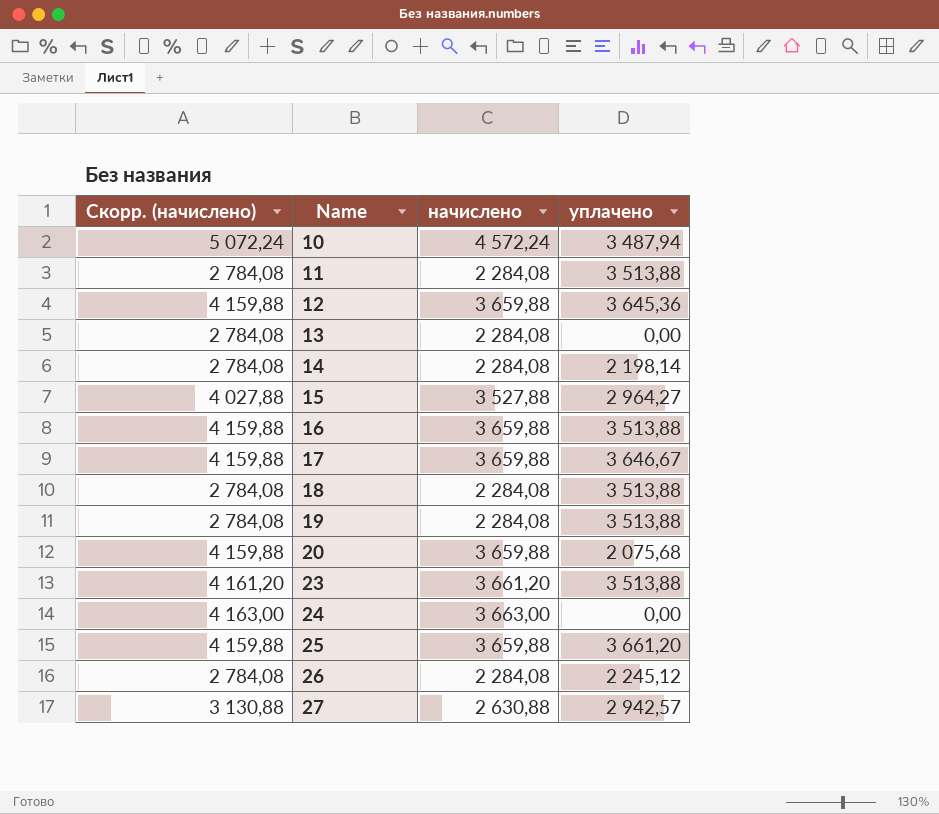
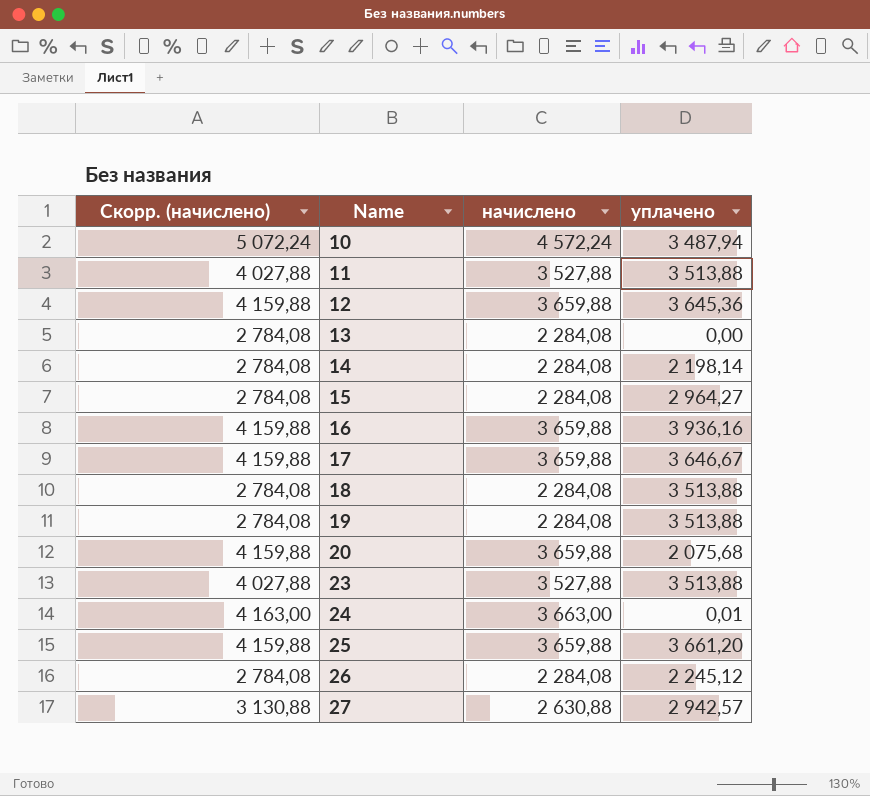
11 | Скорр. (начислено): 2 784,08 -> 4 027,88
11 | начислено: 2 284,08 -> 3 527,88
15 | Скорр. (начислено): 4 027,88 -> 2 784,08
15 | начислено: 3 527,88 -> 2 284,08
16 | уплачено: 3 513,88 -> 3 936,16
23 | Скорр. (начислено): 4 161,20 -> 4 027,88
23 | начислено: 3 661,20 -> 3 527,88
24 | уплачено: 0,00 -> 0,01

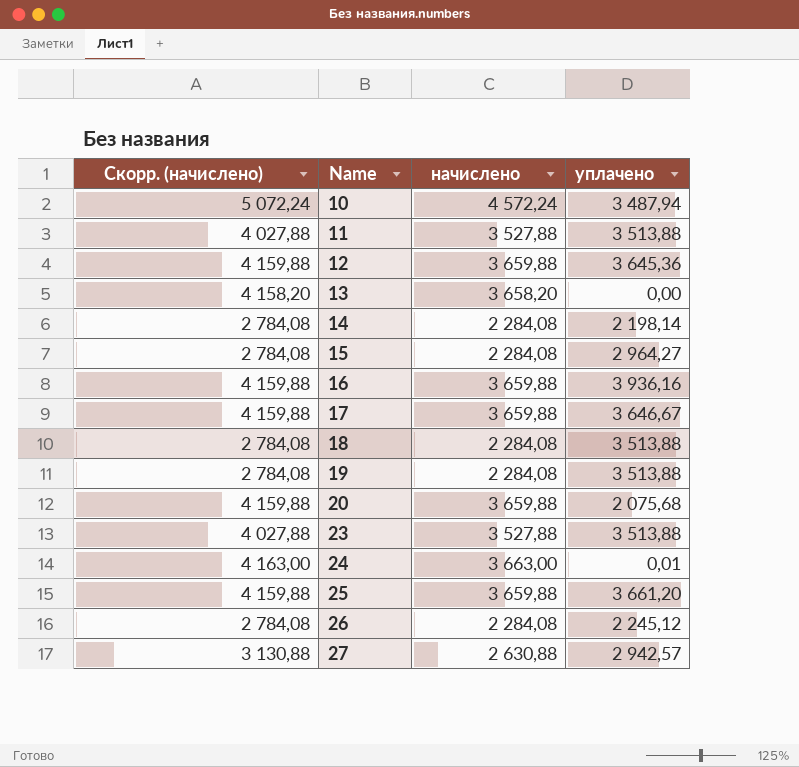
13 | Скорр. (начислено): 2 784,08 -> 4 158,20
13 | начислено: 2 284,08 -> 3 658,20

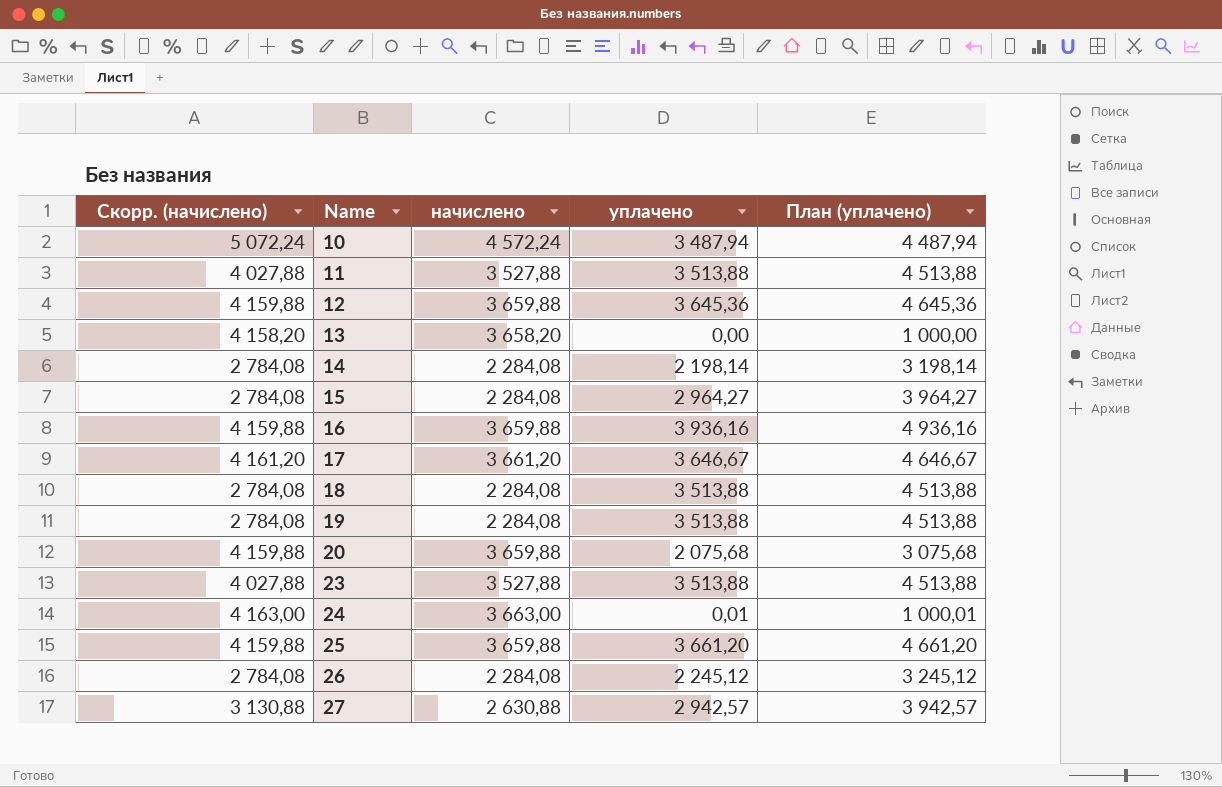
column План (уплачено) | formula: none -> [уплачено] + 1000
17 | Скорр. (начислено): 4 159,88 -> 4 161,20
17 | начислено: 3 659,88 -> 3 661,20

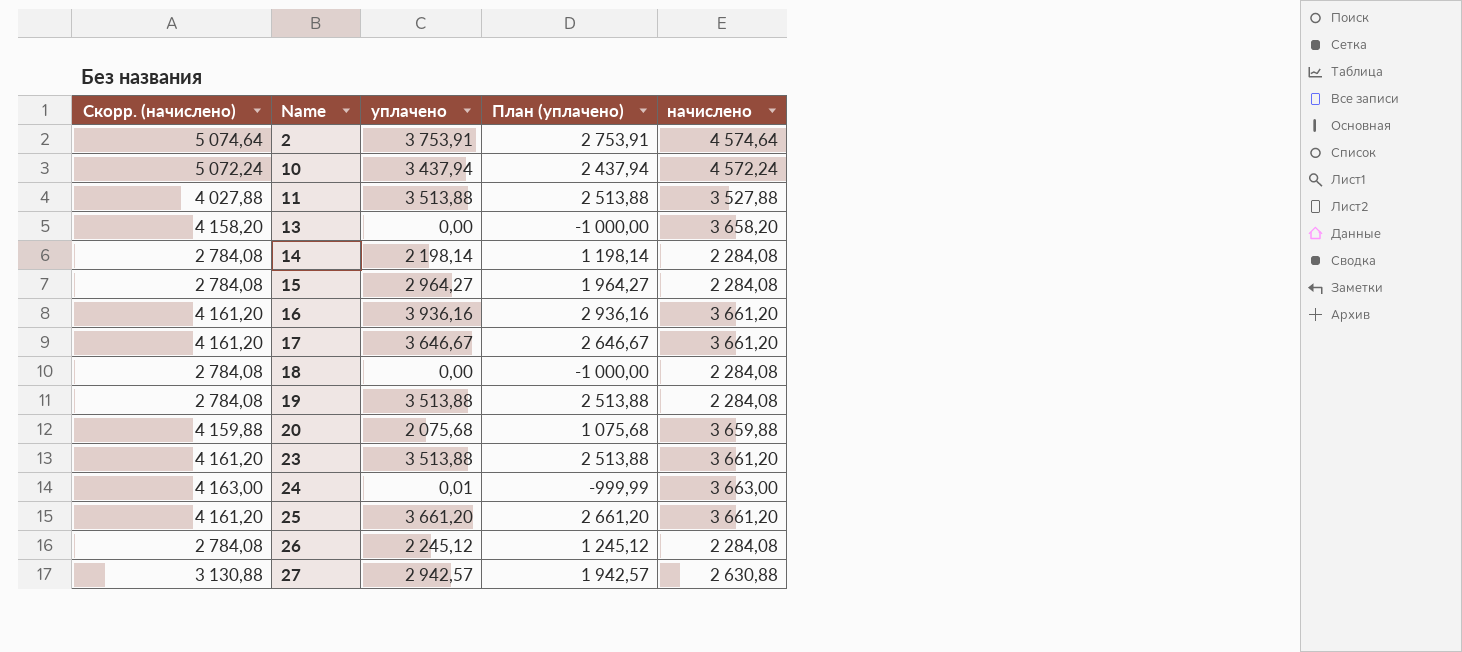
column План (уплачено) | formula: [уплачено] + 1000 -> [уплачено] - 1000
column начислено | position: 3 -> 5
row 12: 4 159,88 | 3 659,88 | 3 645,36 | 4 645,36 -> none
row 2: none -> 5 074,64 | 3 753,91 | 2 753,91 | 4 574,64
10 | уплачено: 3 487,94 -> 3 437,94
16 | Скорр. (начислено): 4 159,88 -> 4 161,20
16 | начислено: 3 659,88 -> 3 661,20
18 | уплачено: 3 513,88 -> 0,00
23 | Скорр. (начислено): 4 027,88 -> 4 161,20
23 | начислено: 3 527,88 -> 3 661,20
25 | Скорр. (начислено): 4 159,88 -> 4 161,20
25 | начислено: 3 659,88 -> 3 661,20

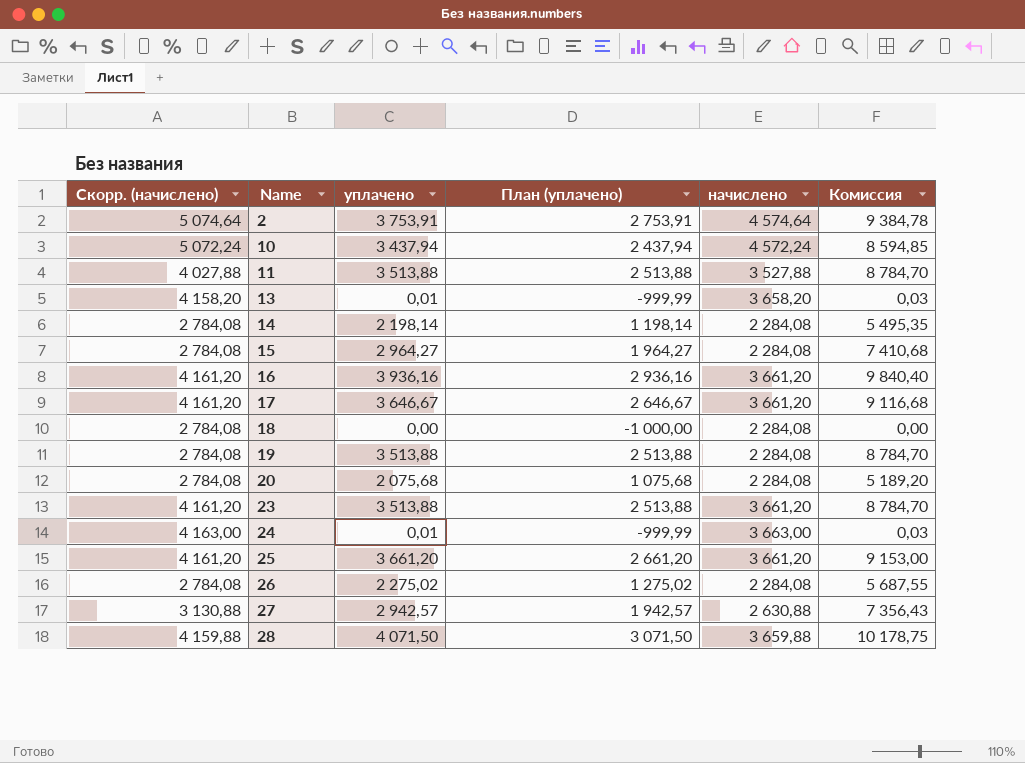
column Комиссия | formula: none -> [уплачено] * 2,5
13 | уплачено: 0,00 -> 0,01
13 | План (уплачено): -1 000,00 -> -999,99
20 | Скорр. (начислено): 4 159,88 -> 2 784,08
20 | начислено: 3 659,88 -> 2 284,08
26 | уплачено: 2 245,12 -> 2 275,02
26 | План (уплачено): 1 245,12 -> 1 275,02
row 28: none -> 4 159,88 | 4 071,50 | 3 071,50 | 3 659,88 | 10 178,75

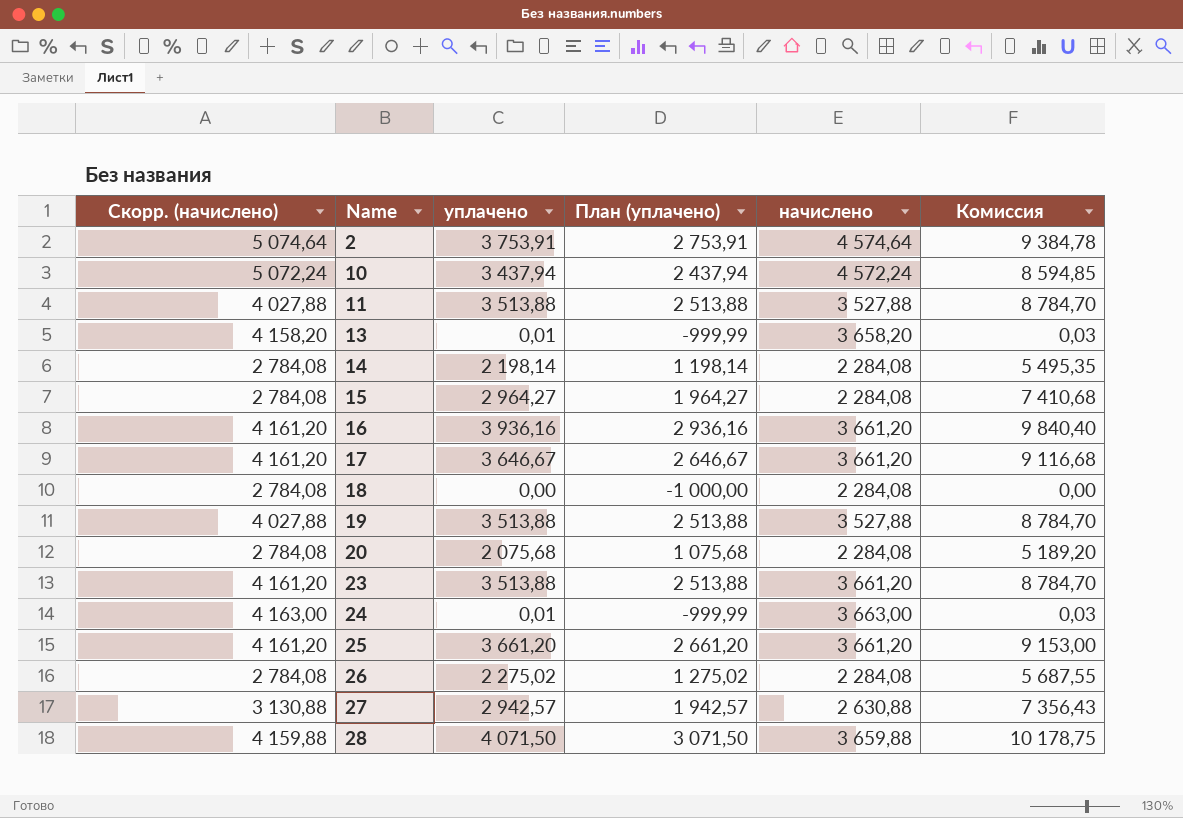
19 | Скорр. (начислено): 2 784,08 -> 4 027,88
19 | начислено: 2 284,08 -> 3 527,88

